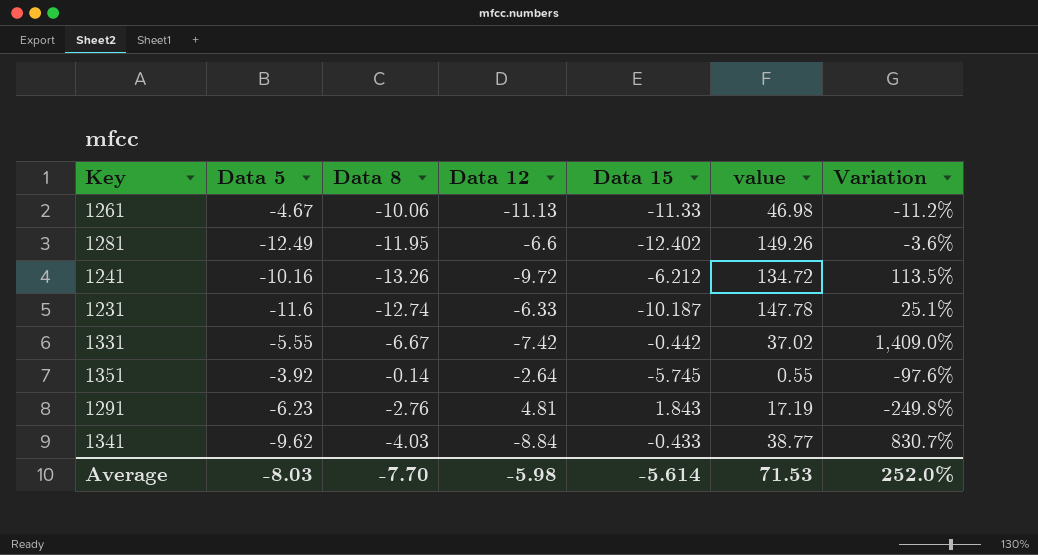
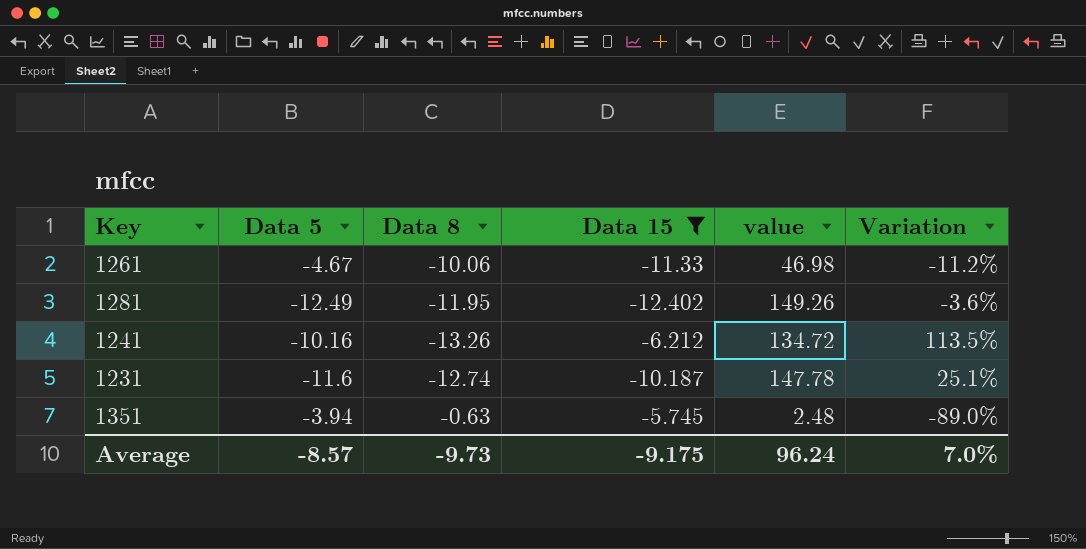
filter: none -> Data 15 <= -5.745
column Data 12 | position: 4 -> none
1351 | Data 5: -3.92 -> -3.94
1351 | Data 8: -0.14 -> -0.63
1351 | value: 0.55 -> 2.48
1351 | Variation: -97.6% -> -89.0%
Average | Data 5: -8.03 -> -8.57
Average | Data 8: -7.70 -> -9.73
Average | Data 15: -5.614 -> -9.175
Average | value: 71.53 -> 96.24
Average | Variation: 252.0% -> 7.0%

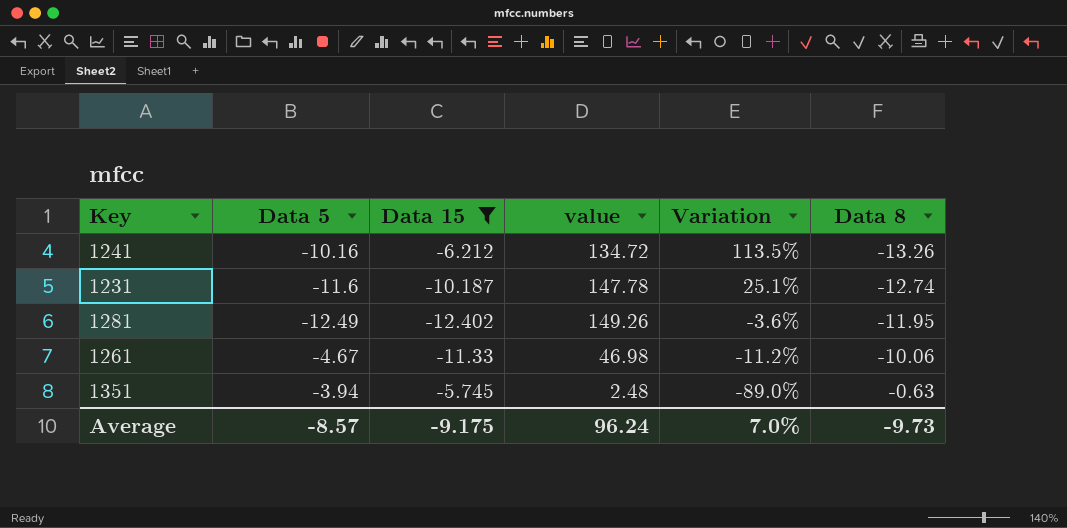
row order: none -> Variation descending
column Data 8 | position: 3 -> 6

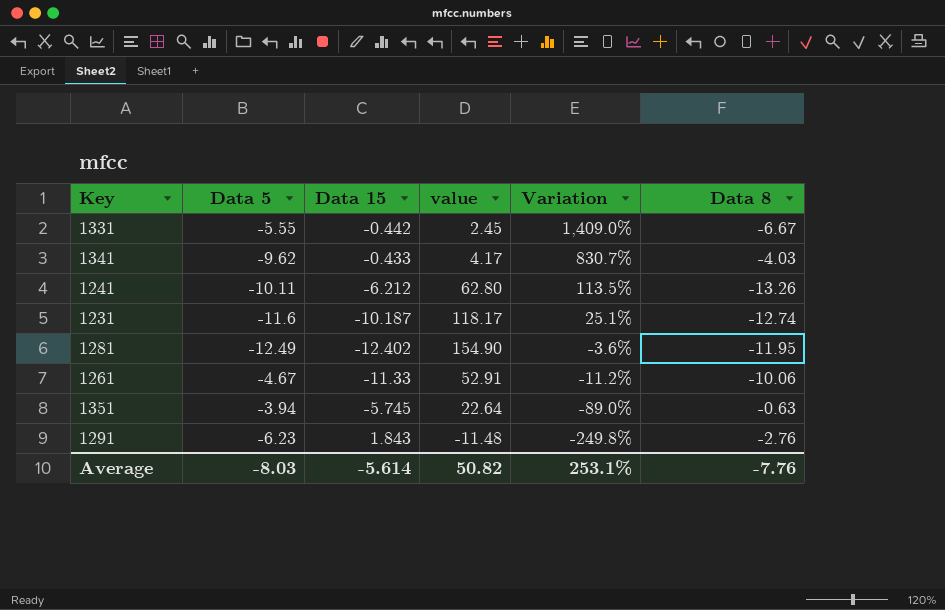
filter: Data 15 <= -5.745 -> none
column value | formula: [Data 5] * [Data 8] -> [Data 5] * [Data 15]
1241 | Data 5: -10.16 -> -10.11
Average | Data 5: -8.57 -> -8.03
Average | Data 15: -9.175 -> -5.614
Average | value: 96.24 -> 50.82
Average | Variation: 7.0% -> 253.1%
Average | Data 8: -9.73 -> -7.76

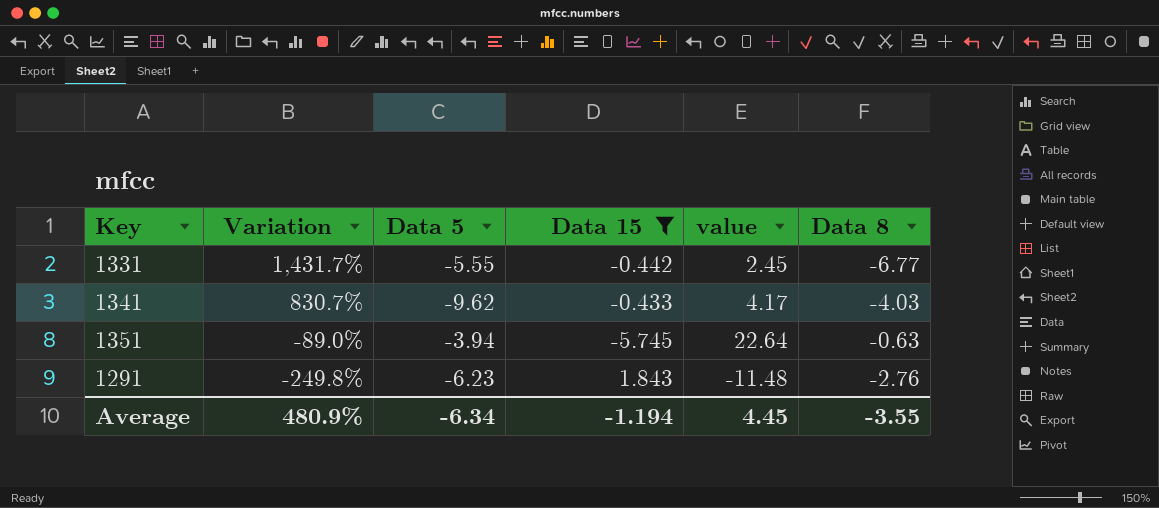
filter: none -> Data 15 >= -5.745
column Variation | position: 5 -> 2
1331 | Variation: 1,409.0% -> 1,431.7%
1331 | Data 8: -6.67 -> -6.77
Average | Variation: 253.1% -> 480.9%
Average | Data 5: -8.03 -> -6.34
Average | Data 15: -5.614 -> -1.194
Average | value: 50.82 -> 4.45
Average | Data 8: -7.76 -> -3.55

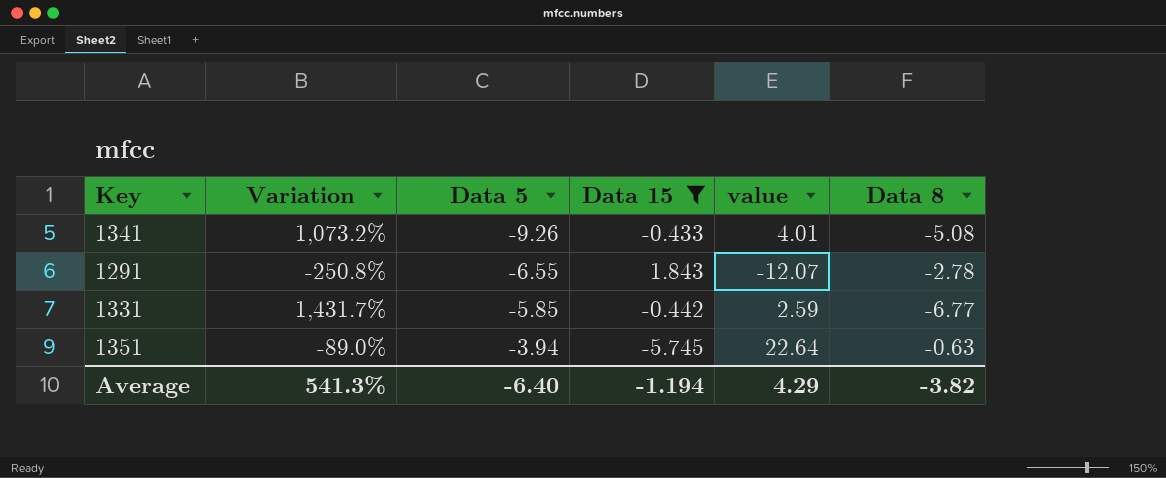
row order: Variation descending -> Data 5 ascending
1341 | Variation: 830.7% -> 1,073.2%
1341 | Data 5: -9.62 -> -9.26
1341 | value: 4.17 -> 4.01
1341 | Data 8: -4.03 -> -5.08
1291 | Variation: -249.8% -> -250.8%
1291 | Data 5: -6.23 -> -6.55
1291 | value: -11.48 -> -12.07
1291 | Data 8: -2.76 -> -2.78
1331 | Data 5: -5.55 -> -5.85
1331 | value: 2.45 -> 2.59
Average | Variation: 480.9% -> 541.3%
Average | Data 5: -6.34 -> -6.40
Average | value: 4.45 -> 4.29
Average | Data 8: -3.55 -> -3.82

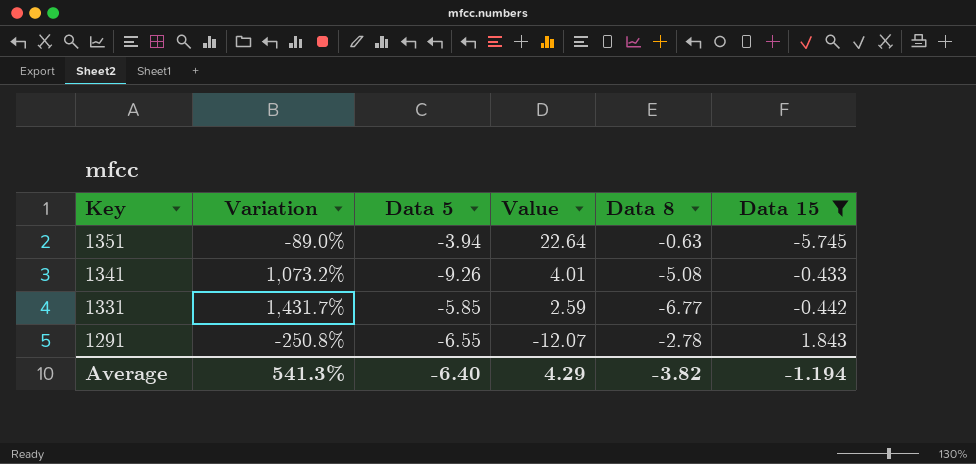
row order: Data 5 ascending -> Key descending
column name: value -> Value
column Data 15 | position: 4 -> 6

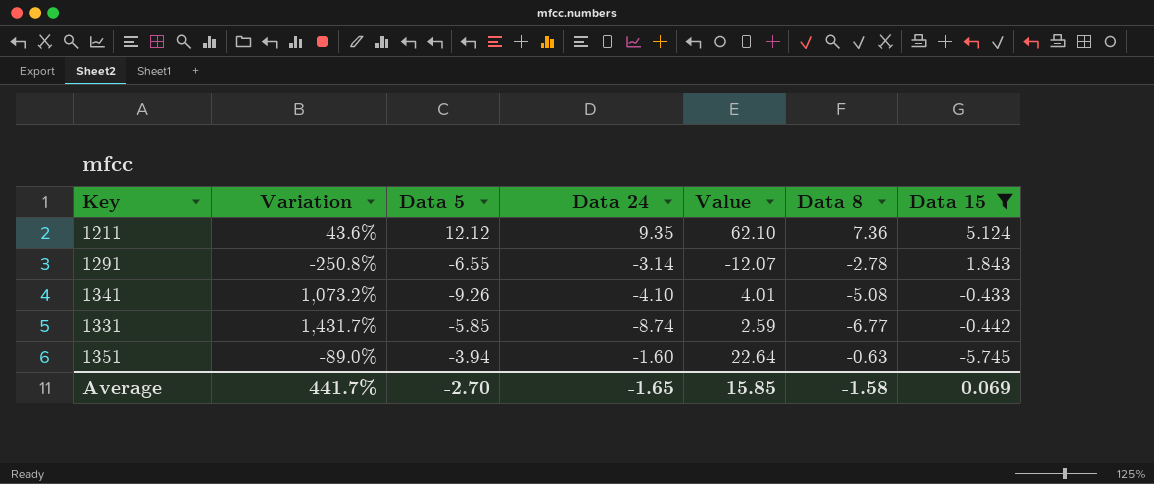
row order: Key descending -> Data 15 descending
column Data 24 | position: none -> 4
row 1211: none -> 43.6% | 12.12 | 9.35 | 62.10 | 7.36 | 5.124
Average | Variation: 541.3% -> 441.7%
Average | Data 5: -6.40 -> -2.70
Average | Value: 4.29 -> 15.85
Average | Data 8: -3.82 -> -1.58
Average | Data 15: -1.194 -> 0.069

